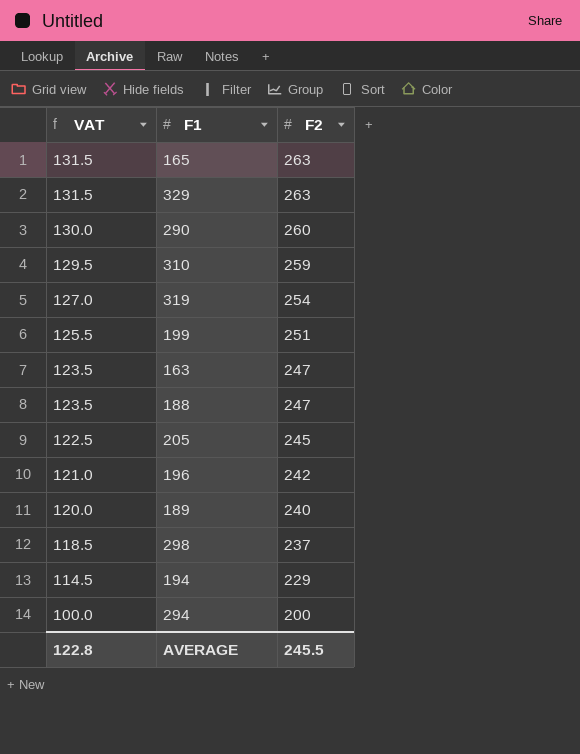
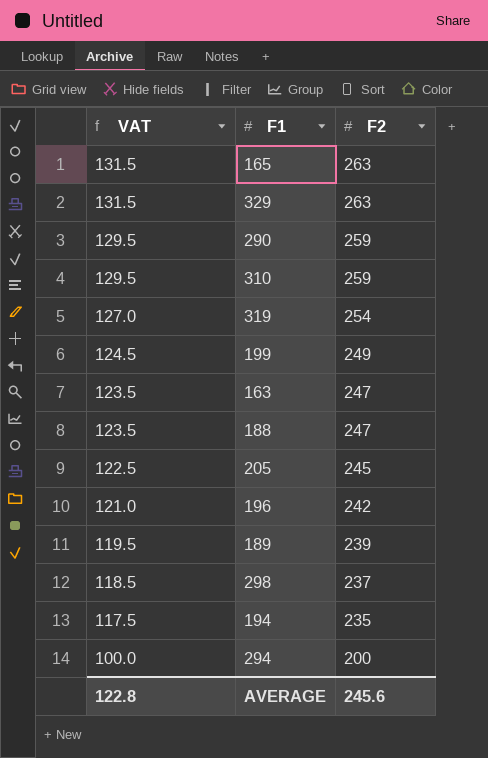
290 | VAT: 130.0 -> 129.5
290 | F2: 260 -> 259
199 | VAT: 125.5 -> 124.5
199 | F2: 251 -> 249
189 | VAT: 120.0 -> 119.5
189 | F2: 240 -> 239
194 | VAT: 114.5 -> 117.5
194 | F2: 229 -> 235
AVERAGE | F2: 245.5 -> 245.6

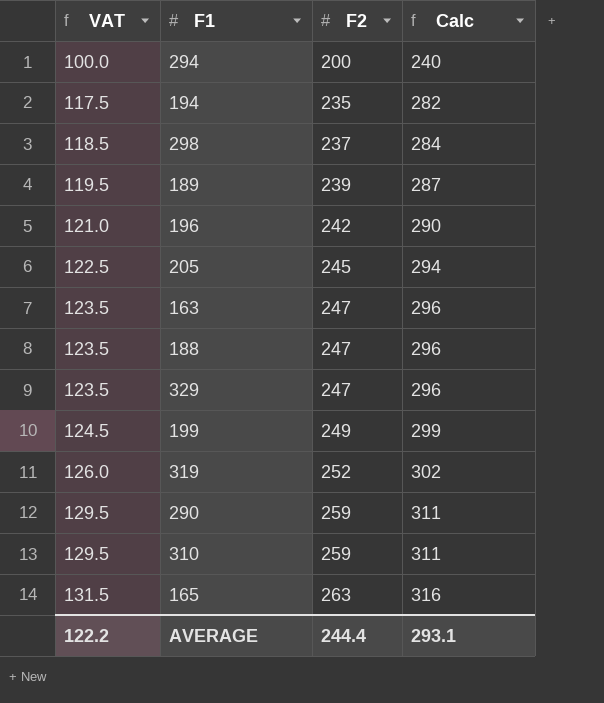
row order: VAT descending -> VAT ascending
column Calc | formula: none -> [F2] * 1.2
329 | VAT: 131.5 -> 123.5
329 | F2: 263 -> 247
319 | VAT: 127.0 -> 126.0
319 | F2: 254 -> 252
AVERAGE | VAT: 122.8 -> 122.2
AVERAGE | F2: 245.6 -> 244.4

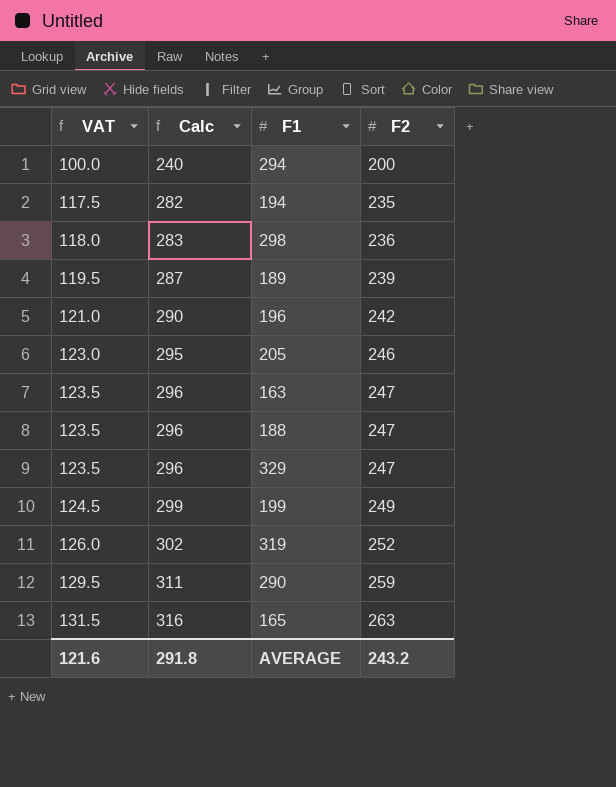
column Calc | position: 4 -> 2
row 310: 129.5 | 259 | 311 -> none
298 | VAT: 118.5 -> 118.0
298 | Calc: 284 -> 283
298 | F2: 237 -> 236
205 | VAT: 122.5 -> 123.0
205 | Calc: 294 -> 295
205 | F2: 245 -> 246
AVERAGE | VAT: 122.2 -> 121.6
AVERAGE | Calc: 293.1 -> 291.8
AVERAGE | F2: 244.4 -> 243.2

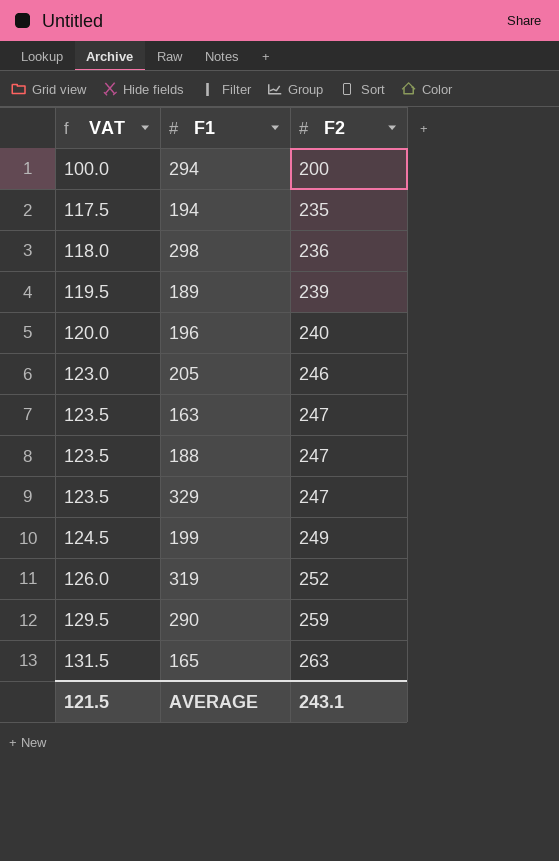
column Calc | formula: [F2] * 1.2 -> none
196 | VAT: 121.0 -> 120.0
196 | F2: 242 -> 240
AVERAGE | VAT: 121.6 -> 121.5
AVERAGE | F2: 243.2 -> 243.1

